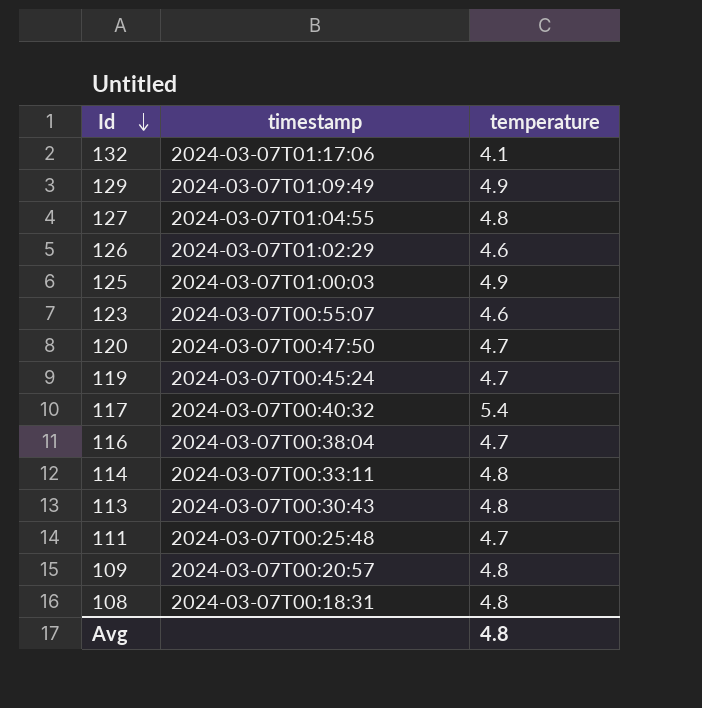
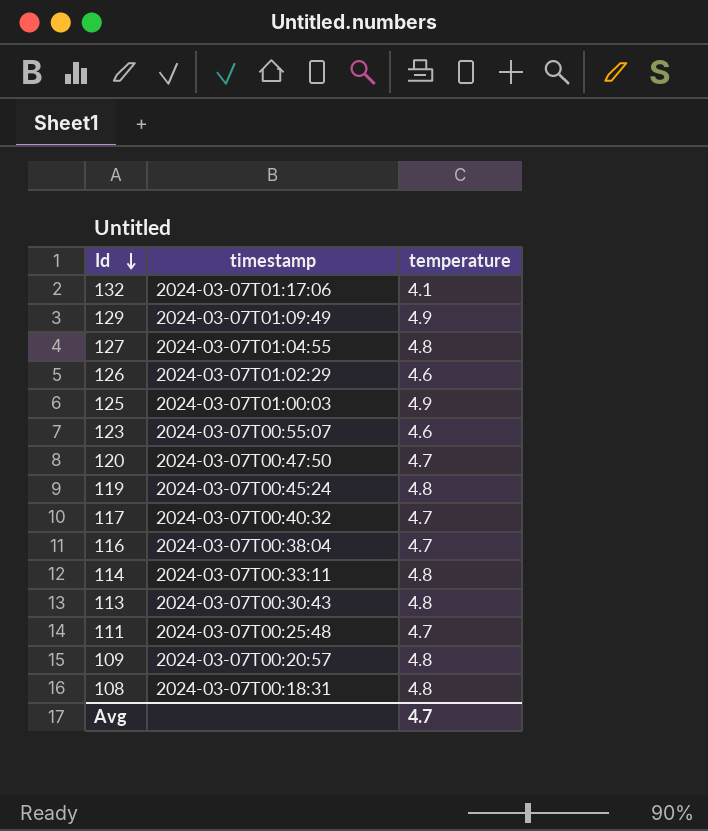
119 | temperature: 4.7 -> 4.8
117 | temperature: 5.4 -> 4.7
Avg | temperature: 4.8 -> 4.7

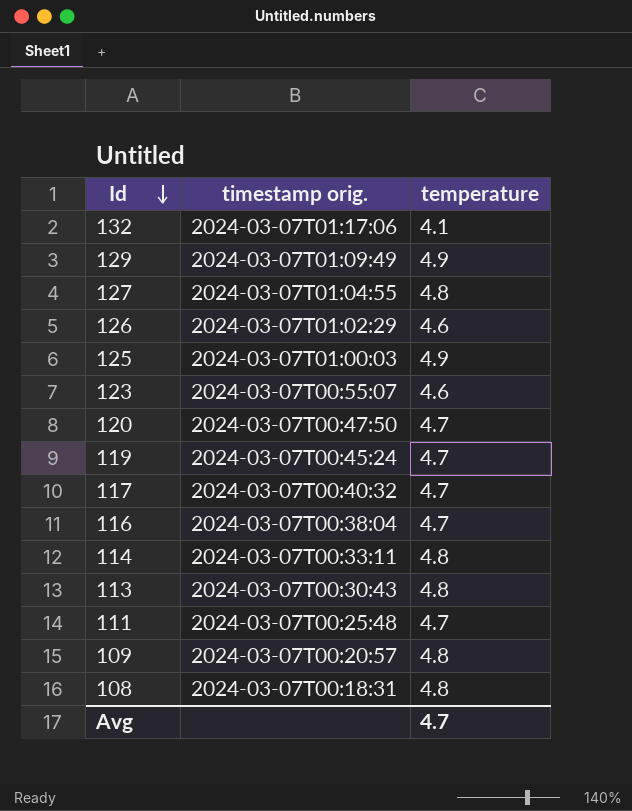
column name: timestamp -> timestamp orig.
119 | temperature: 4.8 -> 4.7

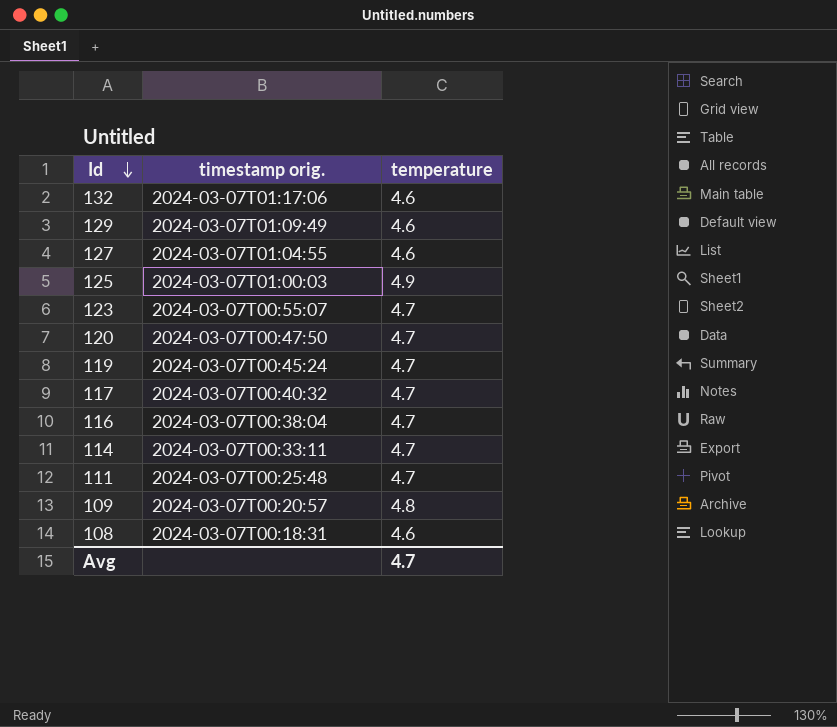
row 126: 2024-03-07T01:02:29 | 4.6 -> none
row 113: 2024-03-07T00:30:43 | 4.8 -> none
132 | temperature: 4.1 -> 4.6
129 | temperature: 4.9 -> 4.6
127 | temperature: 4.8 -> 4.6
123 | temperature: 4.6 -> 4.7
114 | temperature: 4.8 -> 4.7
108 | temperature: 4.8 -> 4.6

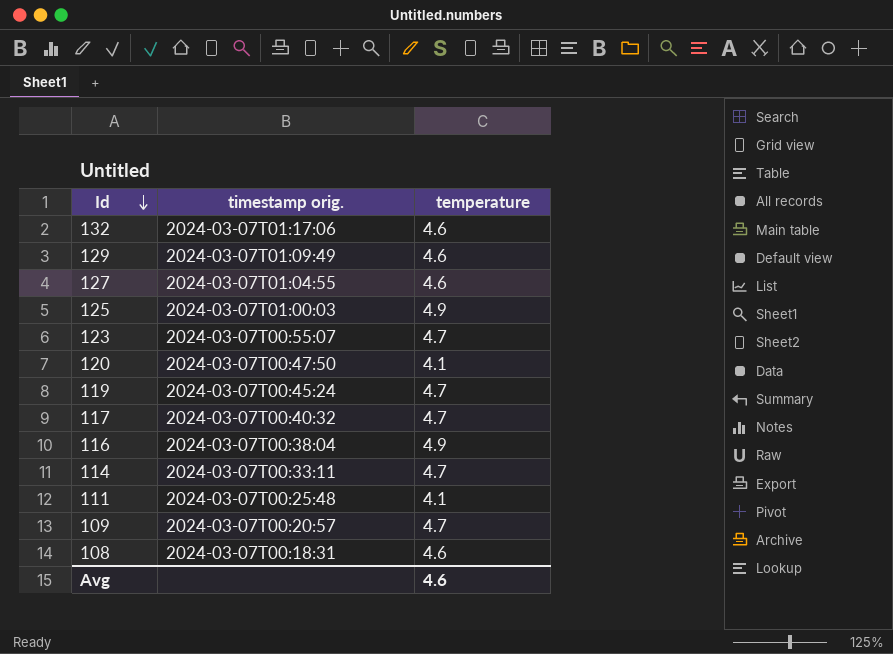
120 | temperature: 4.7 -> 4.1
116 | temperature: 4.7 -> 4.9
111 | temperature: 4.7 -> 4.1
109 | temperature: 4.8 -> 4.7
Avg | temperature: 4.7 -> 4.6

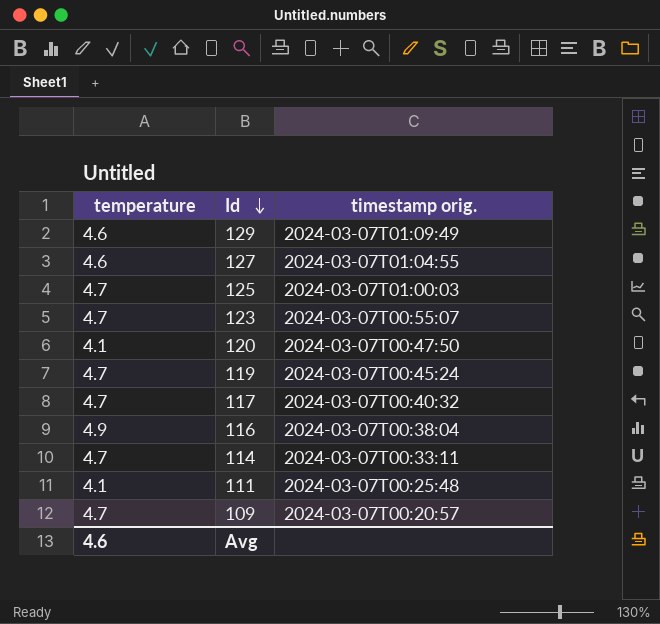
column temperature | position: 3 -> 1
row 132: 2024-03-07T01:17:06 | 4.6 -> none
row 108: 2024-03-07T00:18:31 | 4.6 -> none
125 | temperature: 4.9 -> 4.7

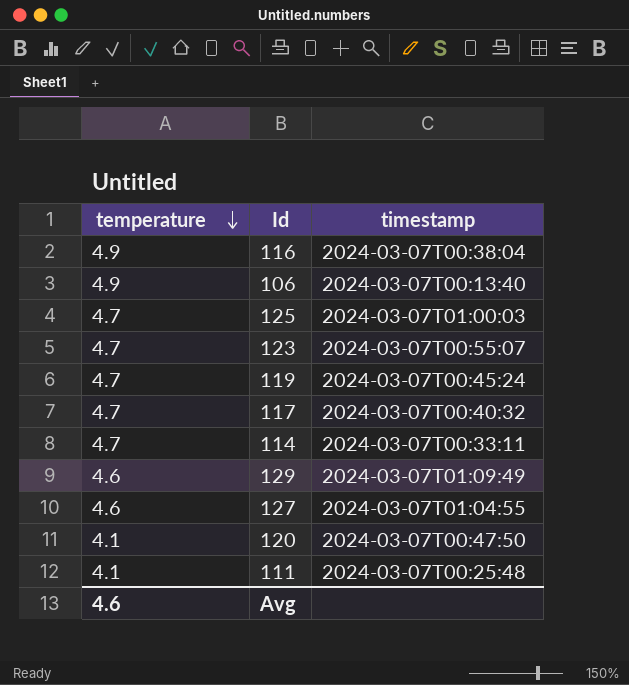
row order: Id descending -> temperature descending
column name: timestamp orig. -> timestamp
row 109: 4.7 | 2024-03-07T00:20:57 -> none
row 106: none -> 4.9 | 2024-03-07T00:13:40

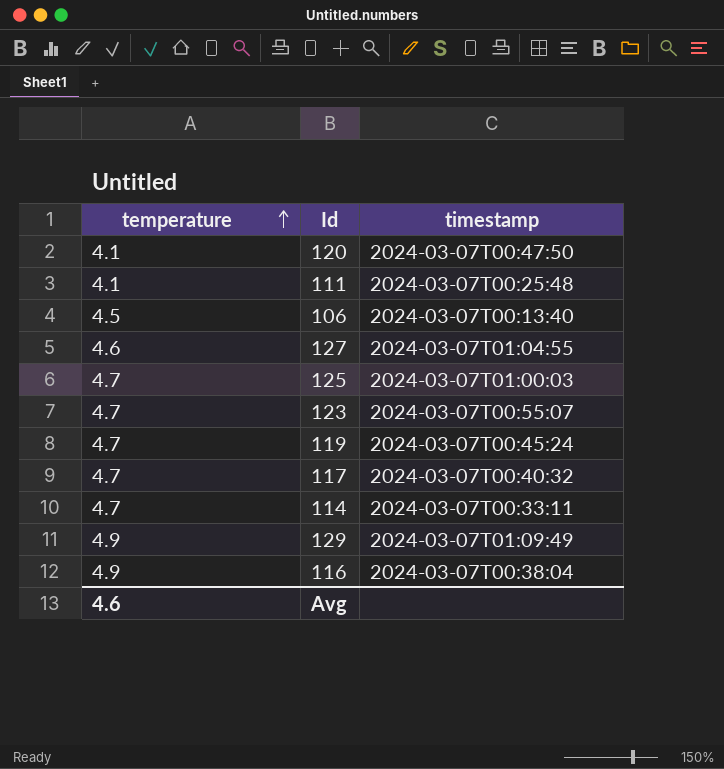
row order: temperature descending -> temperature ascending
106 | temperature: 4.9 -> 4.5
129 | temperature: 4.6 -> 4.9

